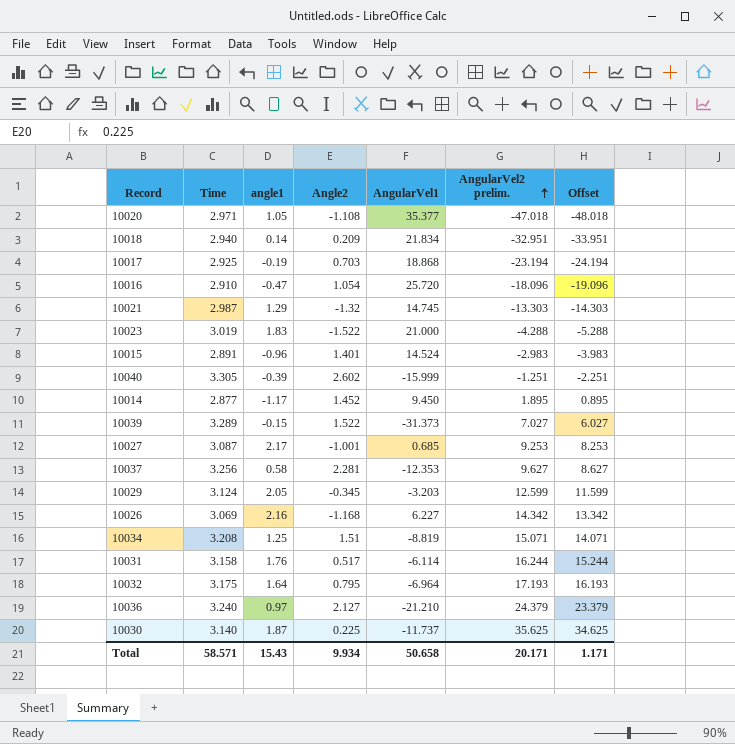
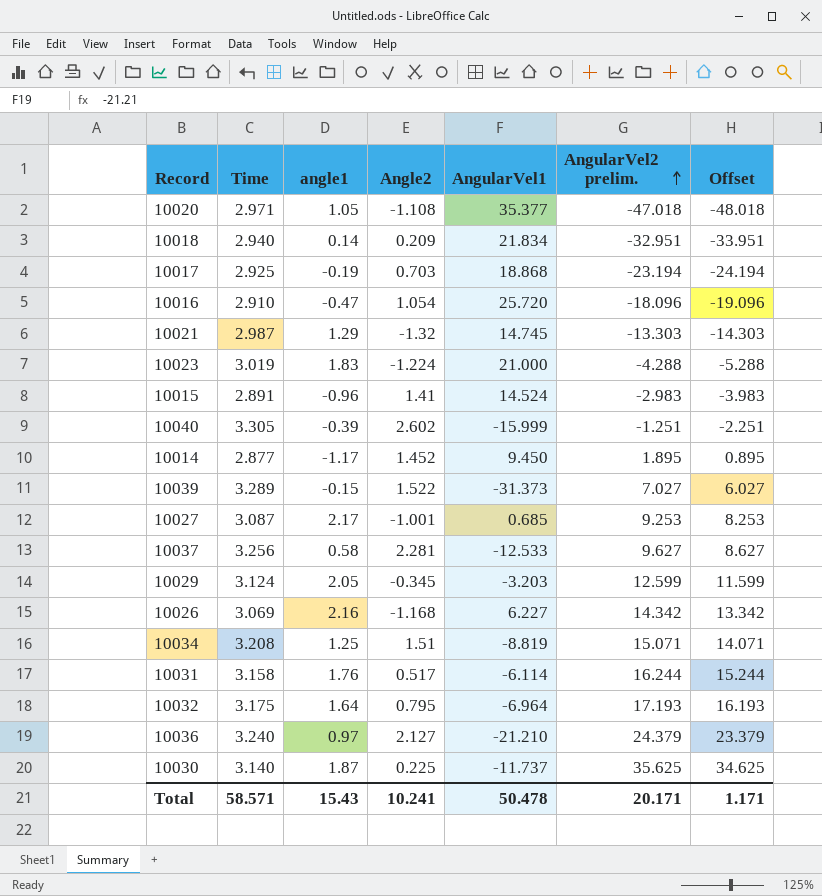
10023 | Angle2: -1.522 -> -1.224
10015 | Angle2: 1.401 -> 1.41
10037 | AngularVel1: -12.353 -> -12.533
Total | Angle2: 9.934 -> 10.241
Total | AngularVel1: 50.658 -> 50.478

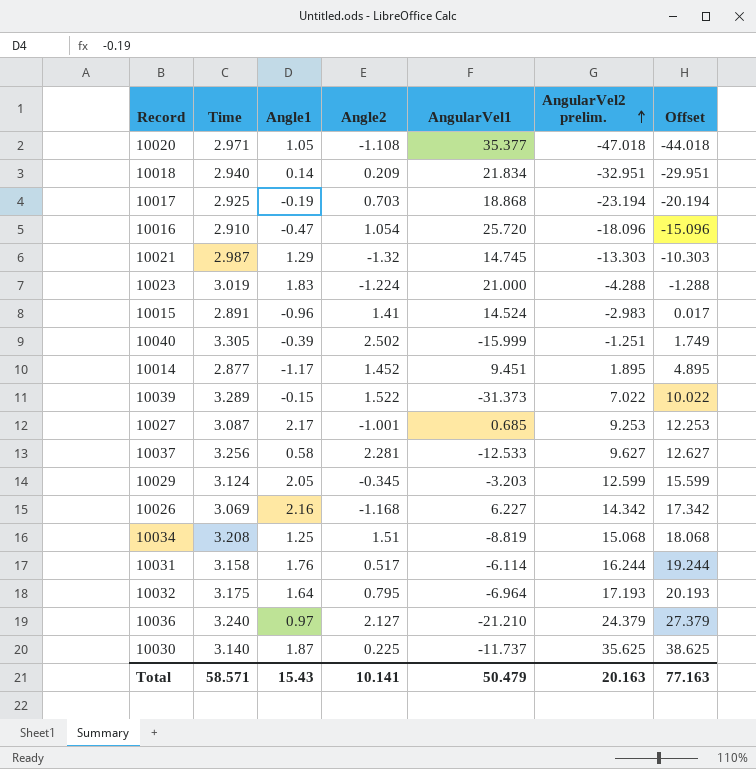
column name: angle1 -> Angle1
column Offset | formula: [AngularVel2 prelim.] - 1 -> [AngularVel2 prelim.] + 3
10040 | Angle2: 2.602 -> 2.502
10014 | AngularVel1: 9.450 -> 9.451
10039 | AngularVel2 prelim.: 7.027 -> 7.022
10034 | AngularVel2 prelim.: 15.071 -> 15.068
Total | Angle2: 10.241 -> 10.141
Total | AngularVel1: 50.478 -> 50.479
Total | AngularVel2 prelim.: 20.171 -> 20.163
Total | Offset: 1.171 -> 77.163

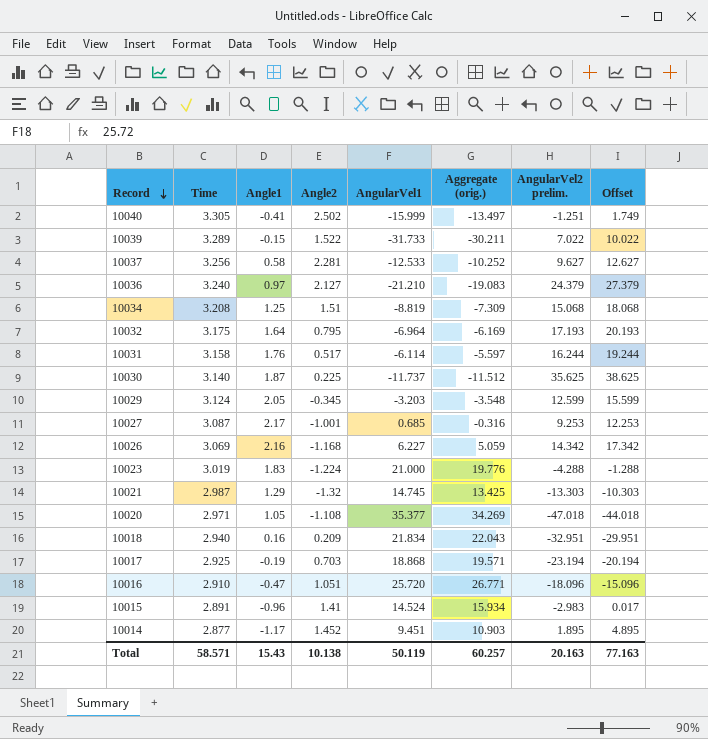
row order: AngularVel2 prelim. ascending -> Record descending
column Aggregate (orig.) | formula: none -> [Angle2] + [AngularVel1]
10040 | Angle1: -0.39 -> -0.41
10039 | AngularVel1: -31.373 -> -31.733
10018 | Angle1: 0.14 -> 0.16
10016 | Angle2: 1.054 -> 1.051
Total | Angle2: 10.141 -> 10.138
Total | AngularVel1: 50.479 -> 50.119

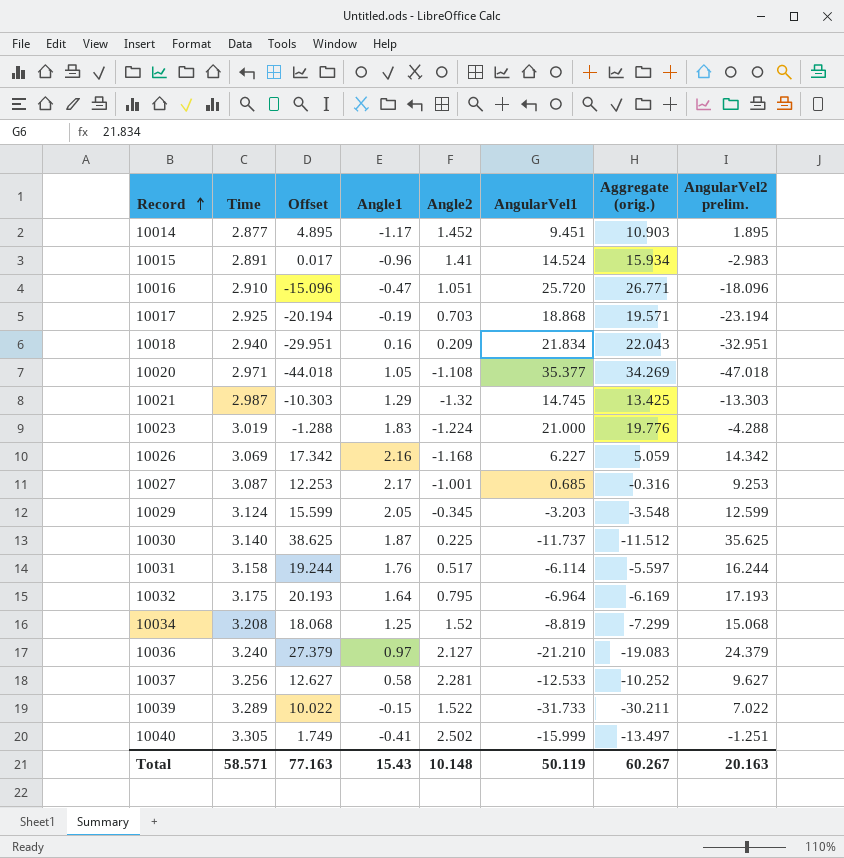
row order: Record descending -> Record ascending
column Offset | position: 8 -> 3
10034 | Angle2: 1.51 -> 1.52
10034 | Aggregate (orig.): -7.309 -> -7.299
Total | Angle2: 10.138 -> 10.148
Total | Aggregate (orig.): 60.257 -> 60.267

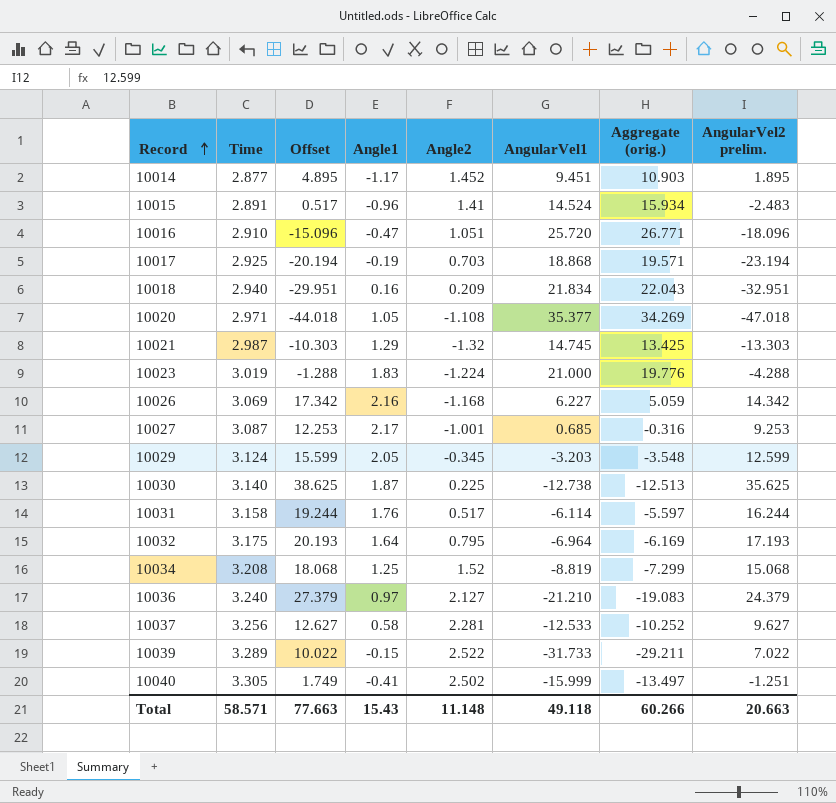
10015 | Offset: 0.017 -> 0.517
10015 | AngularVel2 prelim.: -2.983 -> -2.483
10030 | AngularVel1: -11.737 -> -12.738
10030 | Aggregate (orig.): -11.512 -> -12.513
10039 | Angle2: 1.522 -> 2.522
10039 | Aggregate (orig.): -30.211 -> -29.211
Total | Offset: 77.163 -> 77.663
Total | Angle2: 10.148 -> 11.148
Total | AngularVel1: 50.119 -> 49.118
Total | Aggregate (orig.): 60.267 -> 60.266
Total | AngularVel2 prelim.: 20.163 -> 20.663

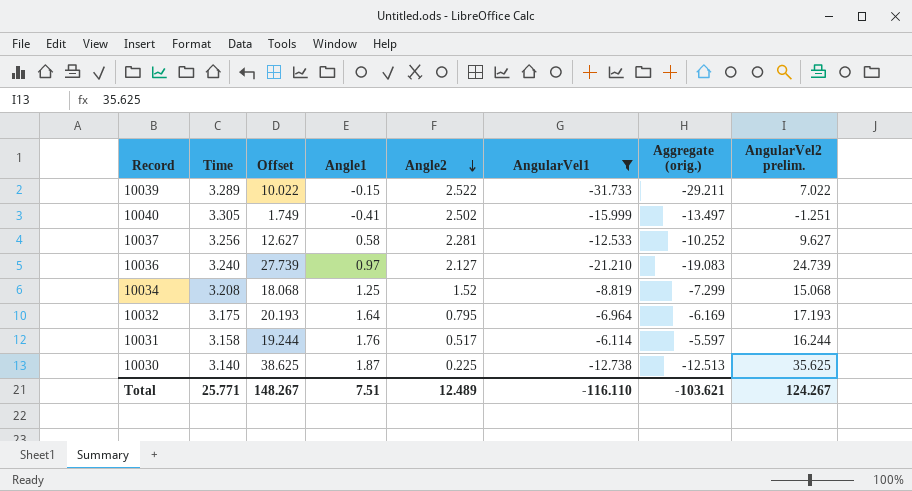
filter: none -> AngularVel1 <= -6.114
row order: Record ascending -> Angle2 descending
10036 | Offset: 27.379 -> 27.739
10036 | AngularVel2 prelim.: 24.379 -> 24.739
Total | Time: 58.571 -> 25.771
Total | Offset: 77.663 -> 148.267
Total | Angle1: 15.43 -> 7.51
Total | Angle2: 11.148 -> 12.489
Total | AngularVel1: 49.118 -> -116.110
Total | Aggregate (orig.): 60.266 -> -103.621
Total | AngularVel2 prelim.: 20.663 -> 124.267

